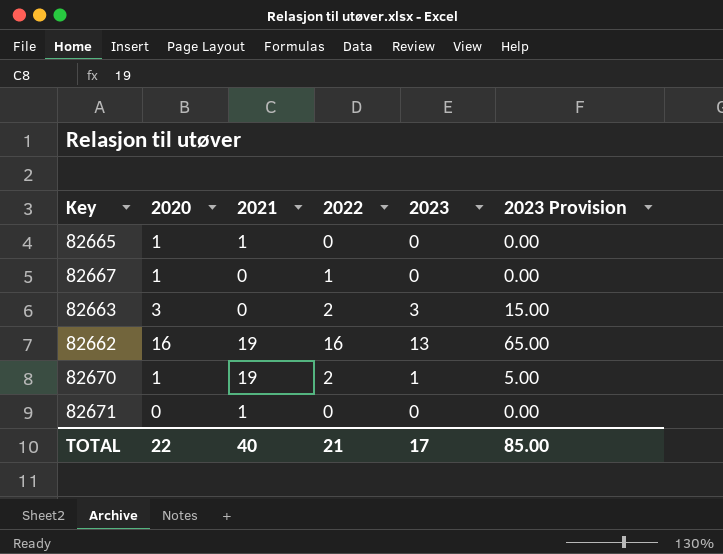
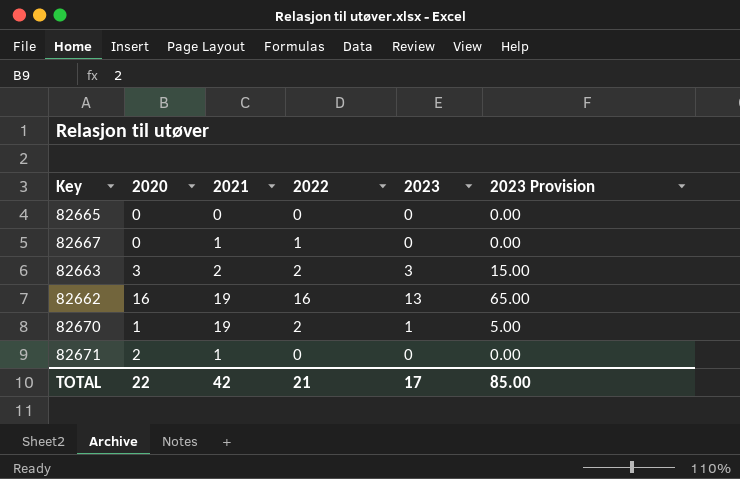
82665 | 2020: 1 -> 0
82665 | 2021: 1 -> 0
82667 | 2020: 1 -> 0
82667 | 2021: 0 -> 1
82663 | 2021: 0 -> 2
82671 | 2020: 0 -> 2
TOTAL | 2021: 40 -> 42

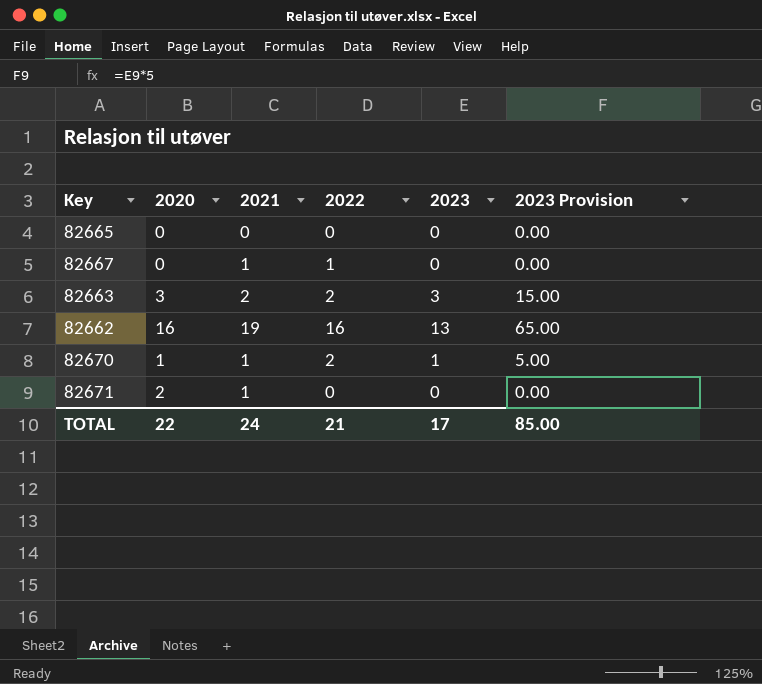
82670 | 2021: 19 -> 1
TOTAL | 2021: 42 -> 24

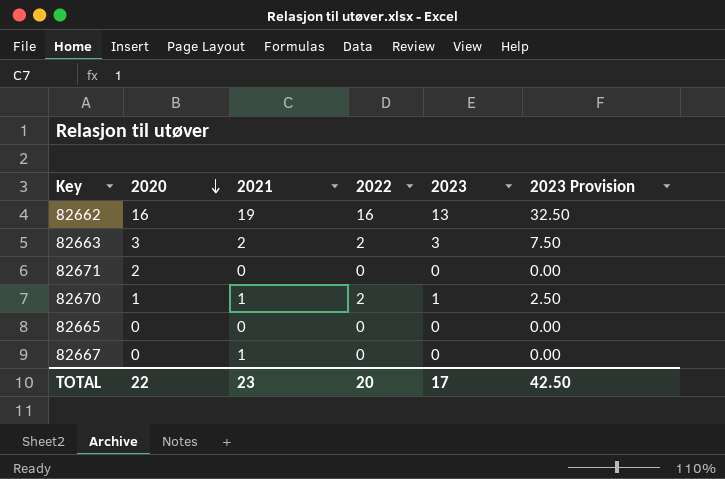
row order: none -> 2020 descending
column 2023 Provision | formula: [2023] * 5 -> [2023] * 2.5
82671 | 2021: 1 -> 0
82667 | 2022: 1 -> 0
TOTAL | 2021: 24 -> 23
TOTAL | 2022: 21 -> 20
TOTAL | 2023 Provision: 85.00 -> 42.50

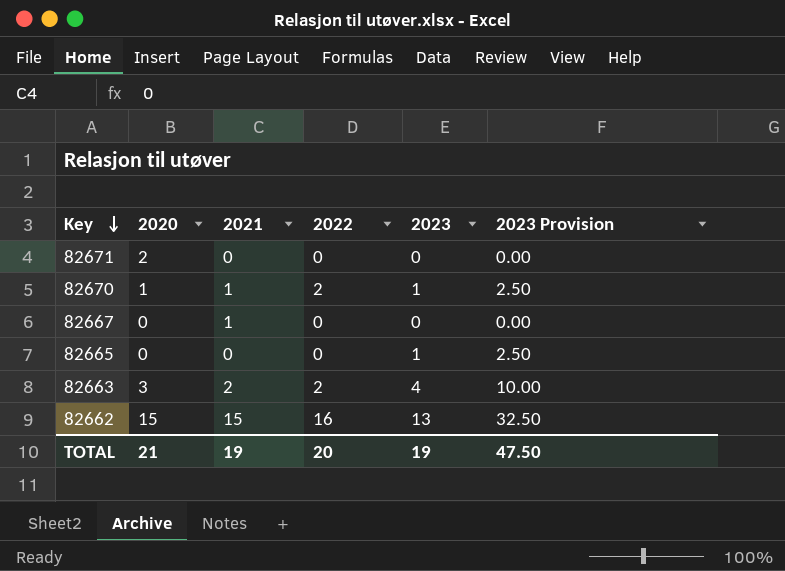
row order: 2020 descending -> Key descending
82665 | 2023: 0 -> 1
82665 | 2023 Provision: 0.00 -> 2.50
82663 | 2023: 3 -> 4
82663 | 2023 Provision: 7.50 -> 10.00
82662 | 2020: 16 -> 15
82662 | 2021: 19 -> 15
TOTAL | 2020: 22 -> 21
TOTAL | 2021: 23 -> 19
TOTAL | 2023: 17 -> 19
TOTAL | 2023 Provision: 42.50 -> 47.50

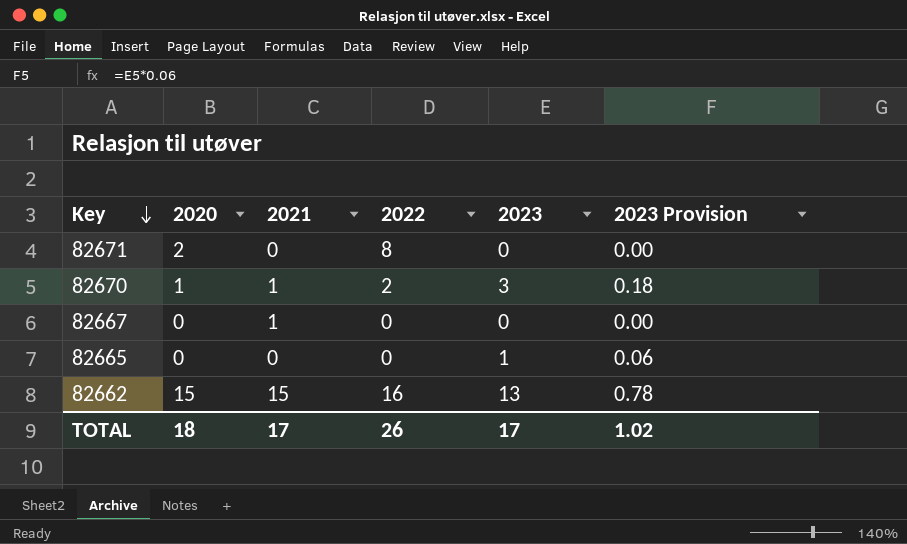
column 2023 Provision | formula: [2023] * 2.5 -> [2023] * 0.06
row 82663: 3 | 2 | 2 | 4 | 10.00 -> none
82671 | 2022: 0 -> 8
82670 | 2023: 1 -> 3
TOTAL | 2020: 21 -> 18
TOTAL | 2021: 19 -> 17
TOTAL | 2022: 20 -> 26
TOTAL | 2023: 19 -> 17
TOTAL | 2023 Provision: 47.50 -> 1.02

